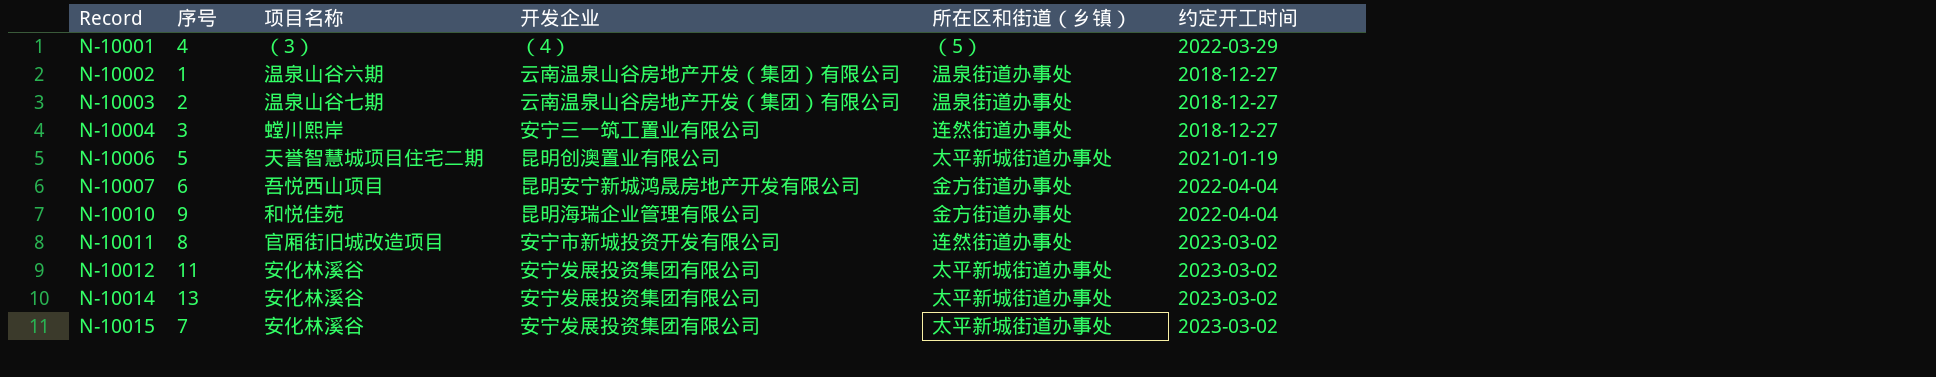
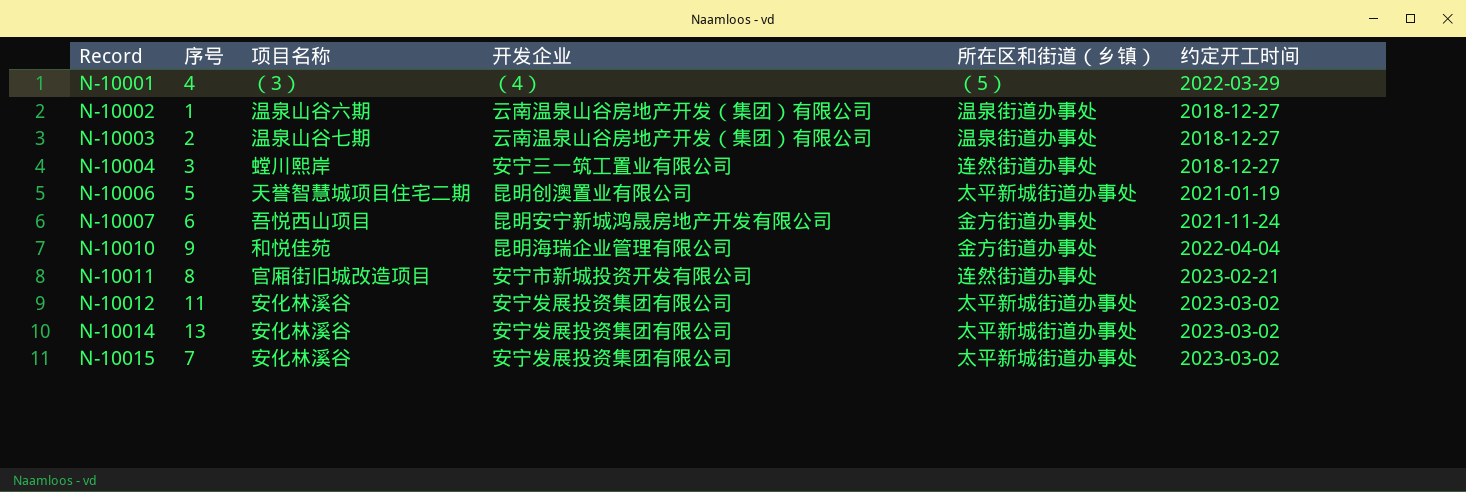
N-10007 | 约定开工时间: 2022-04-04 -> 2021-11-24
N-10011 | 约定开工时间: 2023-03-02 -> 2023-02-21

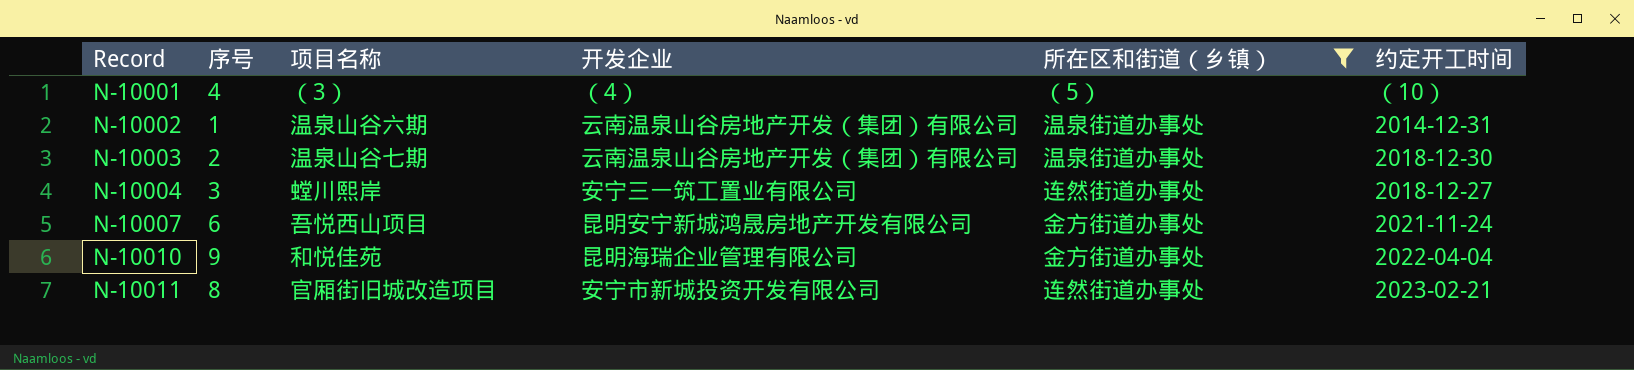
filter: none -> 所在区和街道（乡镇） != 太平新城街道办事处
N-10001 | 约定开工时间: 2022-03-29 -> （10）
N-10002 | 约定开工时间: 2018-12-27 -> 2014-12-31
N-10003 | 约定开工时间: 2018-12-27 -> 2018-12-30

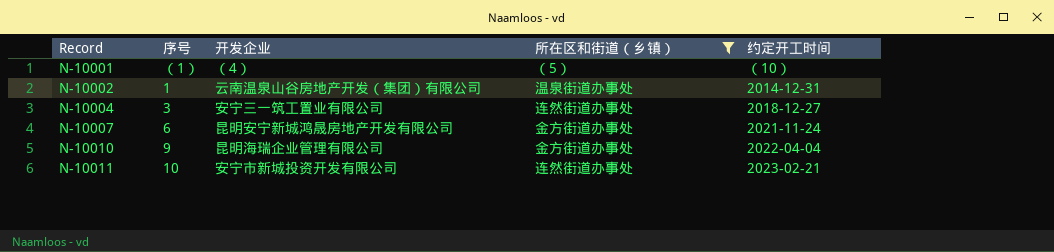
column 项目名称 | position: 3 -> none
row N-10003: 2 | 温泉山谷七期 | 云南温泉山谷房地产开发（集团）有限公司 | 温泉街道办事处 | 2018-12-30 -> none
N-10001 | 序号: 4 -> （1）
N-10011 | 序号: 8 -> 10

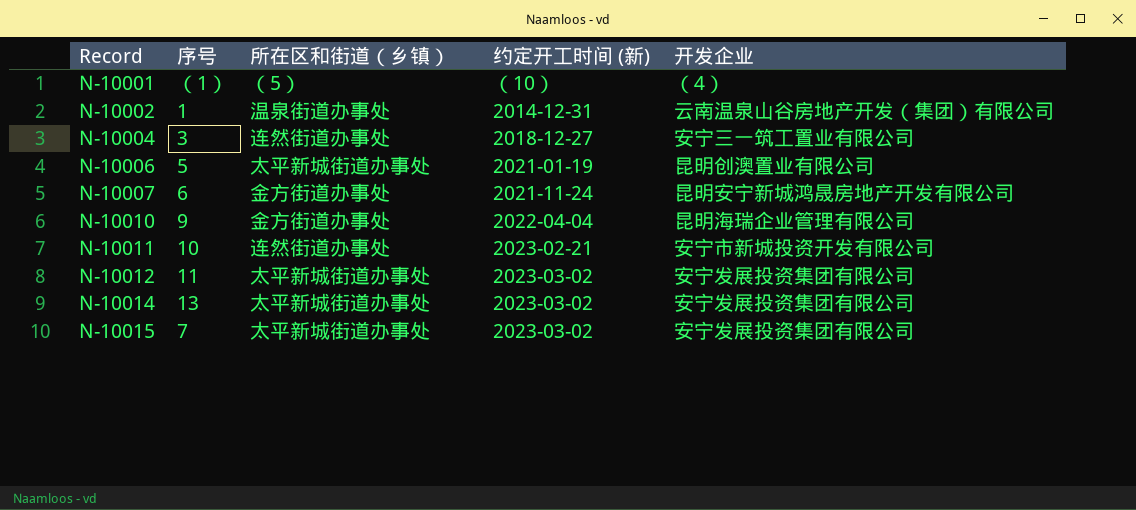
filter: 所在区和街道（乡镇） != 太平新城街道办事处 -> none
column name: 约定开工时间 -> 约定开工时间 (新)
column 开发企业 | position: 3 -> 5

